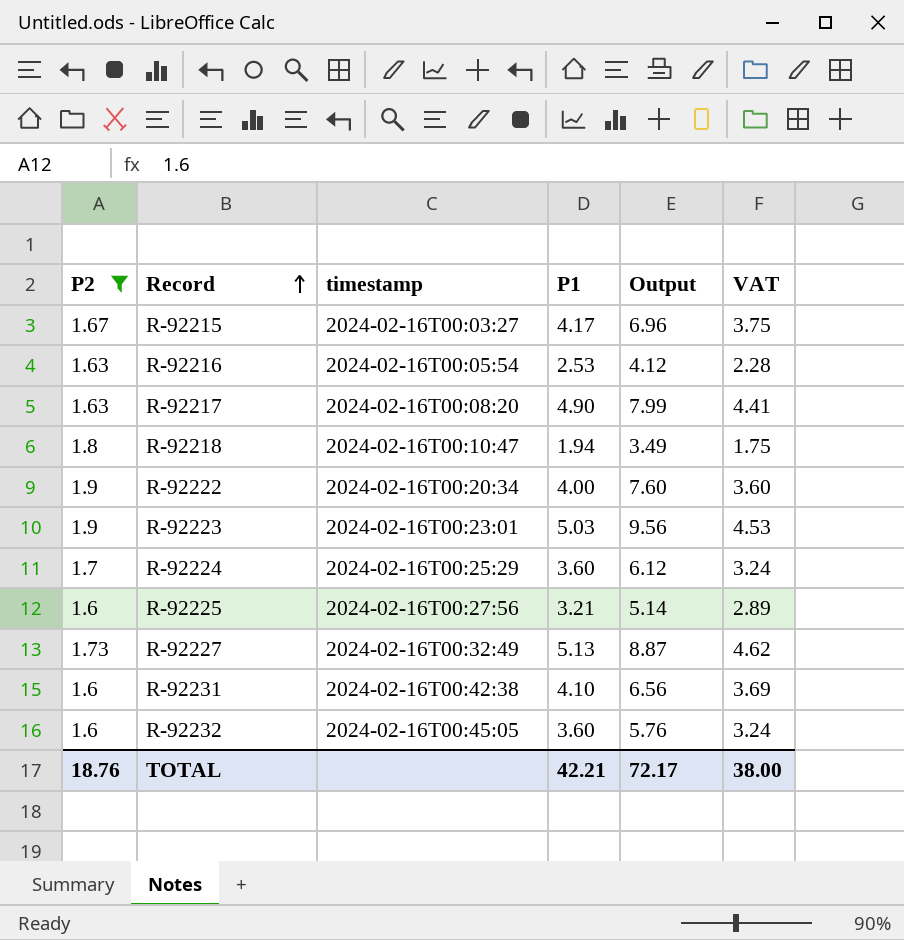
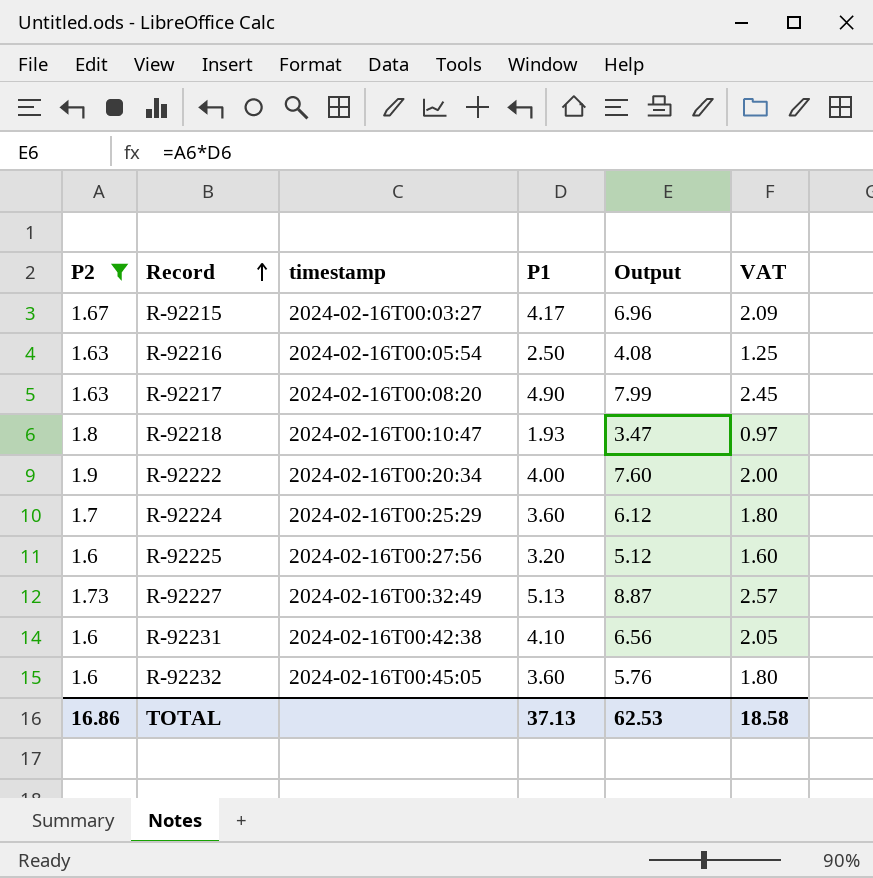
column VAT | formula: [P1] * 0.9 -> [P1] * 0.5
row R-92223: 1.9 | 2024-02-16T00:23:01 | 5.03 | 9.56 | 4.53 -> none
R-92216 | P1: 2.53 -> 2.50
R-92216 | Output: 4.12 -> 4.08
R-92218 | P1: 1.94 -> 1.93
R-92218 | Output: 3.49 -> 3.47
R-92225 | P1: 3.21 -> 3.20
R-92225 | Output: 5.14 -> 5.12
TOTAL | P2: 18.76 -> 16.86
TOTAL | P1: 42.21 -> 37.13
TOTAL | Output: 72.17 -> 62.53
TOTAL | VAT: 38.00 -> 18.58

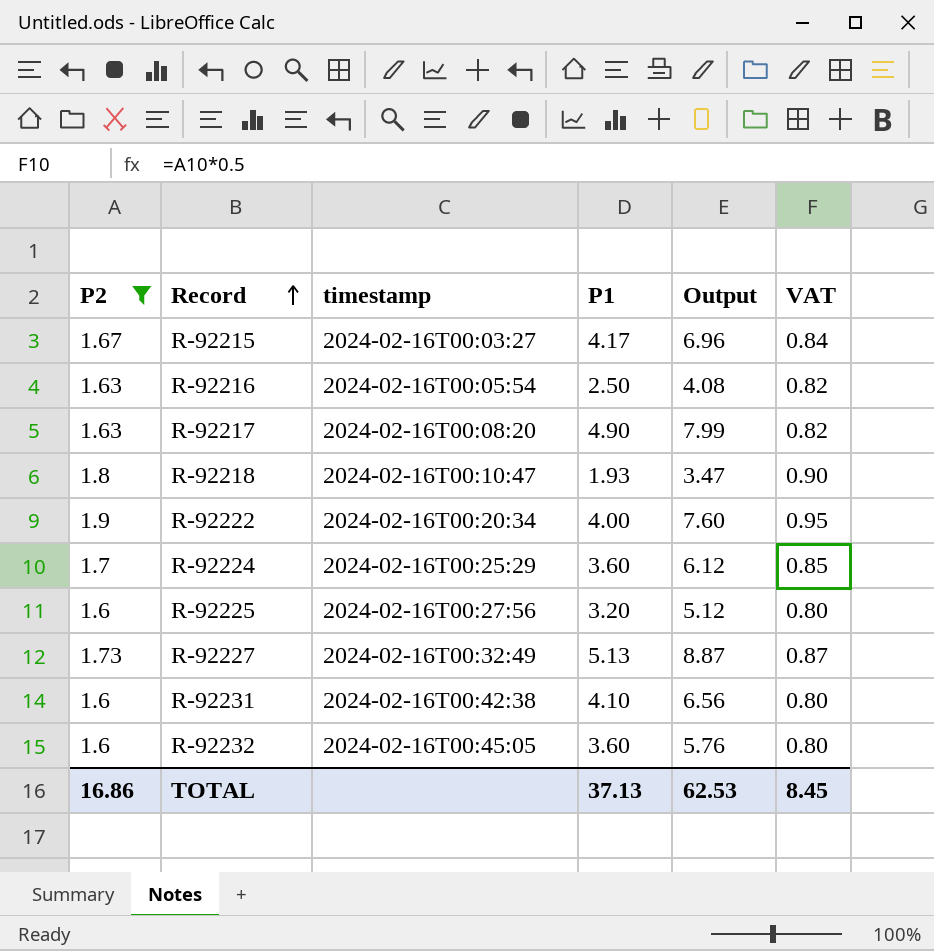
column VAT | formula: [P1] * 0.5 -> [P2] * 0.5
TOTAL | VAT: 18.58 -> 8.45

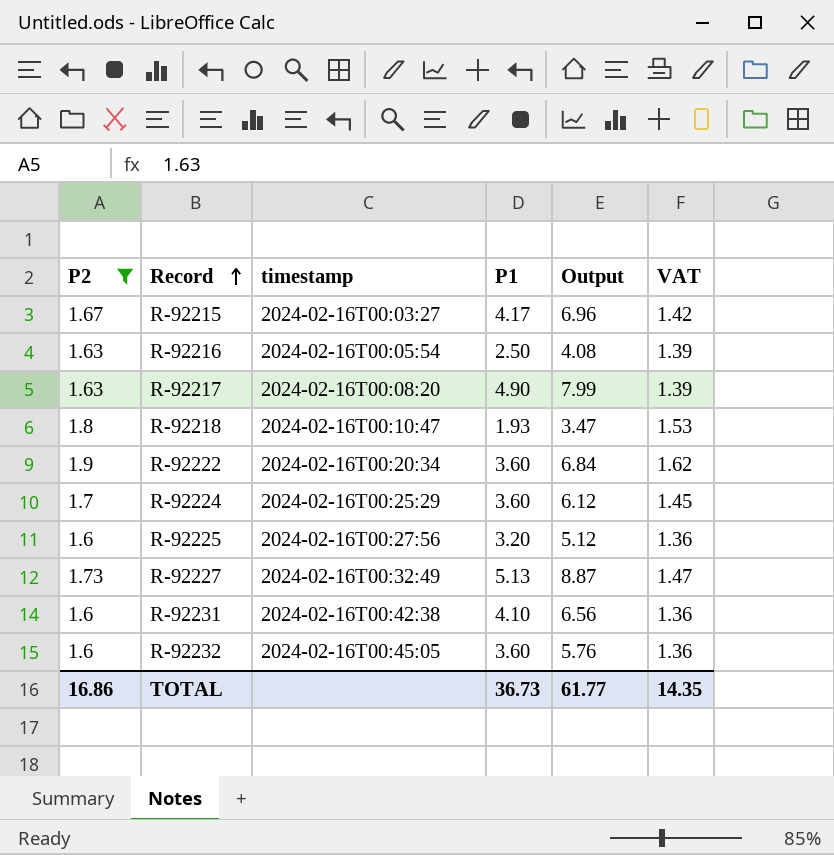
column VAT | formula: [P2] * 0.5 -> [P2] * 0.85
R-92222 | P1: 4.00 -> 3.60
R-92222 | Output: 7.60 -> 6.84
TOTAL | P1: 37.13 -> 36.73
TOTAL | Output: 62.53 -> 61.77
TOTAL | VAT: 8.45 -> 14.35

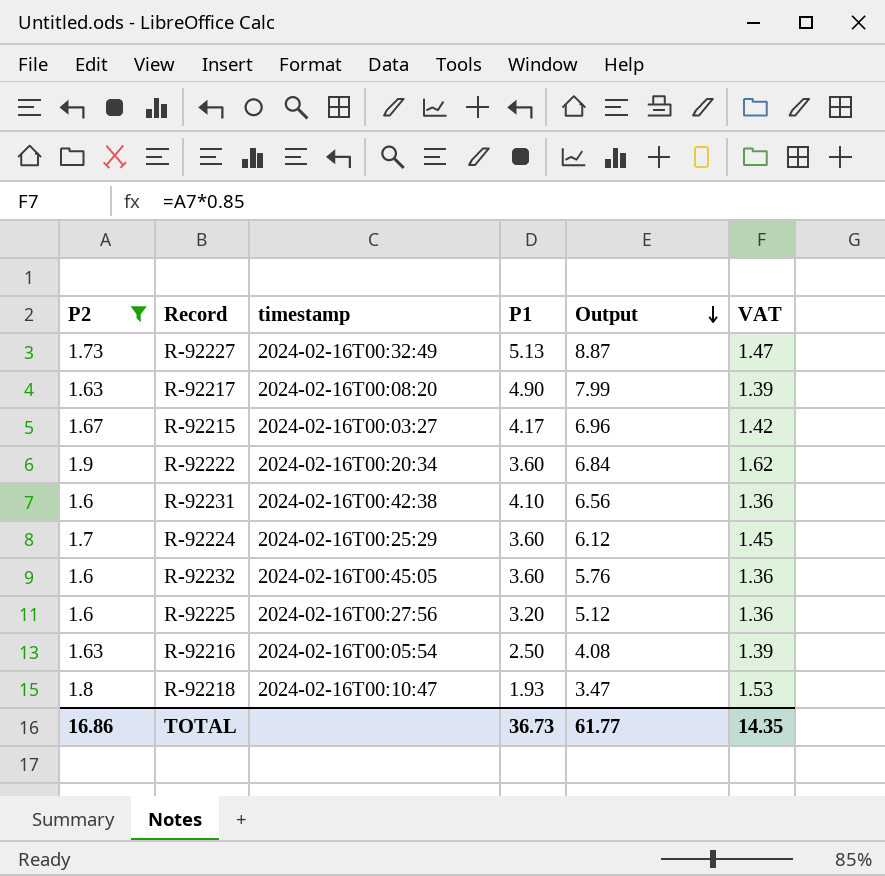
row order: Record ascending -> Output descending

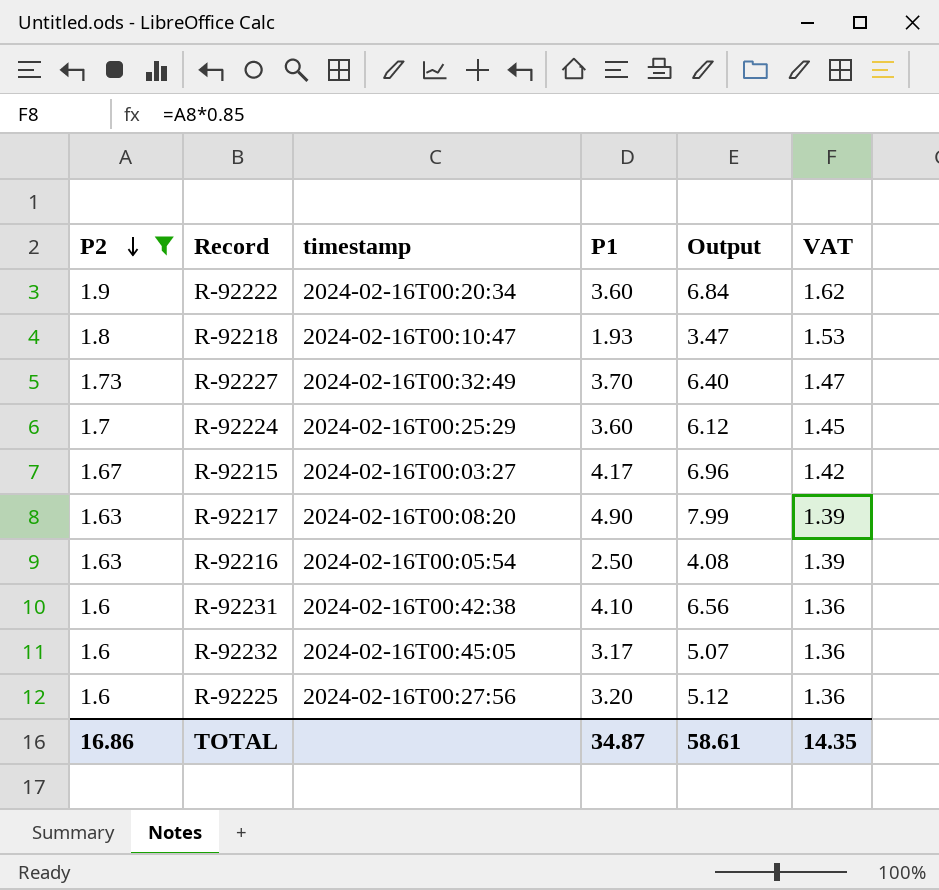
row order: Output descending -> P2 descending
R-92227 | P1: 5.13 -> 3.70
R-92227 | Output: 8.87 -> 6.40
R-92232 | P1: 3.60 -> 3.17
R-92232 | Output: 5.76 -> 5.07
TOTAL | P1: 36.73 -> 34.87
TOTAL | Output: 61.77 -> 58.61

